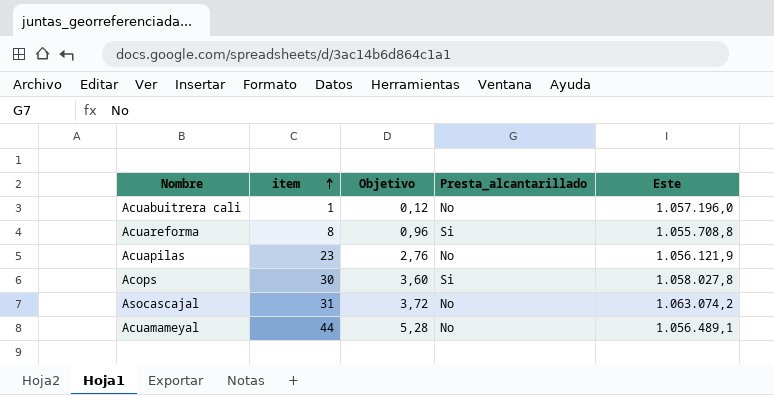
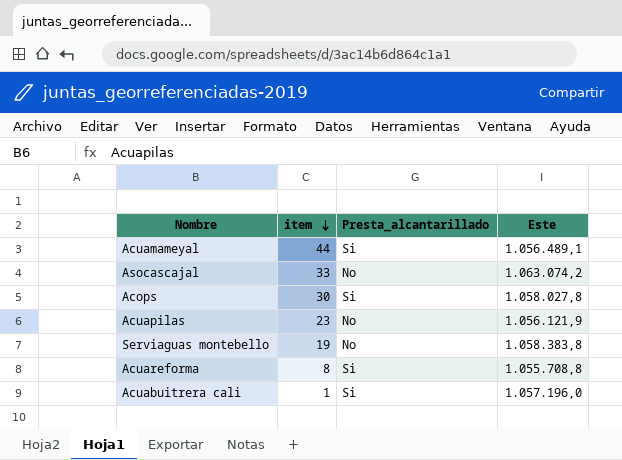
row order: item ascending -> item descending
column Objetivo | formula: [item] * 0,12 -> none
Acuamameyal | Presta_alcantarillado: No -> Si
Asocascajal | item: 31 -> 33
row Serviaguas montebello: none -> 19 | No | 1.058.383,8
Acuabuitrera cali | Presta_alcantarillado: No -> Si

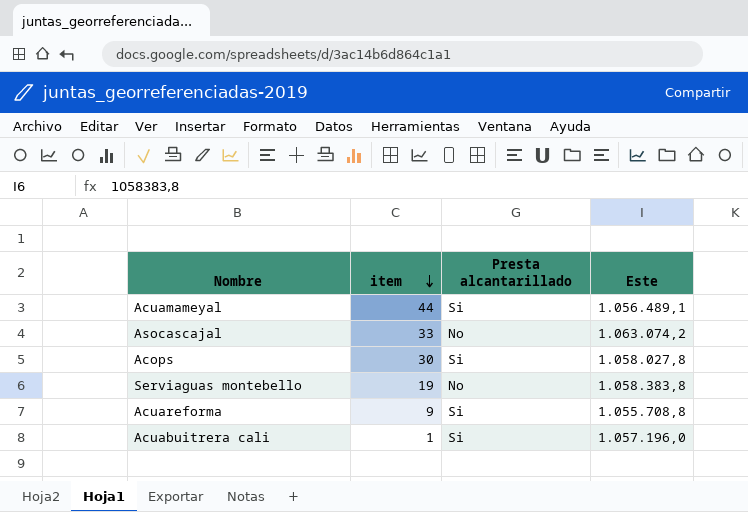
column name: Presta_alcantarillado -> Presta alcantarillado
row Acuapilas: 23 | No | 1.056.121,9 -> none
Acuareforma | item: 8 -> 9

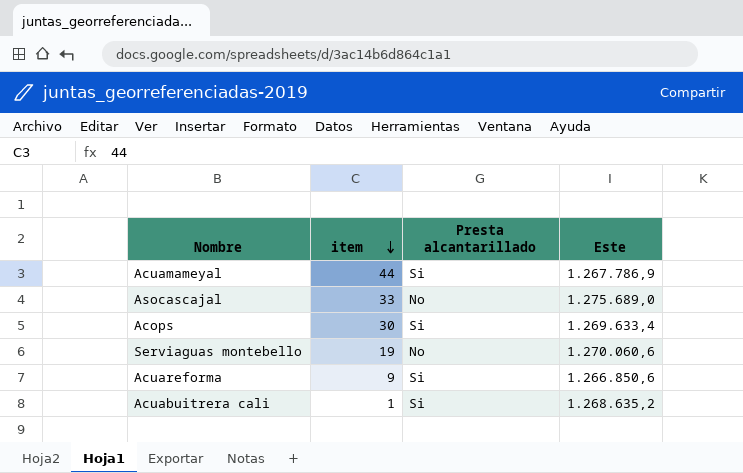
Acuamameyal | Este: 1.056.489,1 -> 1.267.786,9
Asocascajal | Este: 1.063.074,2 -> 1.275.689,0
Acops | Este: 1.058.027,8 -> 1.269.633,4
Serviaguas montebello | Este: 1.058.383,8 -> 1.270.060,6
Acuareforma | Este: 1.055.708,8 -> 1.266.850,6
Acuabuitrera cali | Este: 1.057.196,0 -> 1.268.635,2

